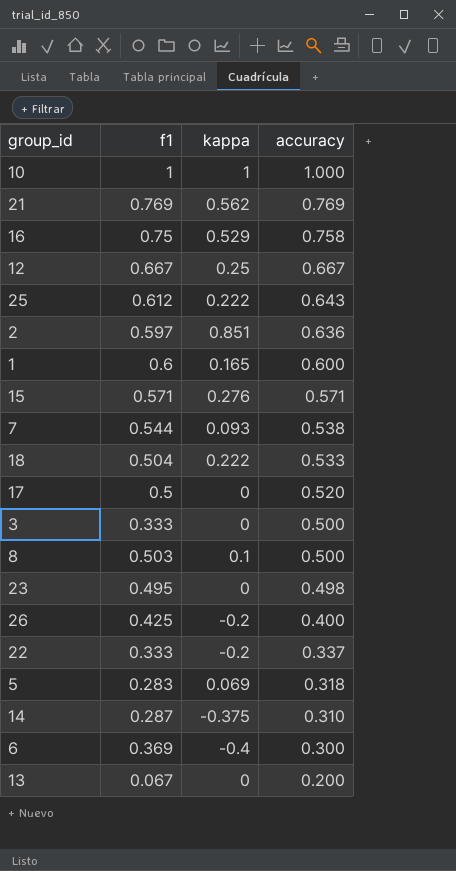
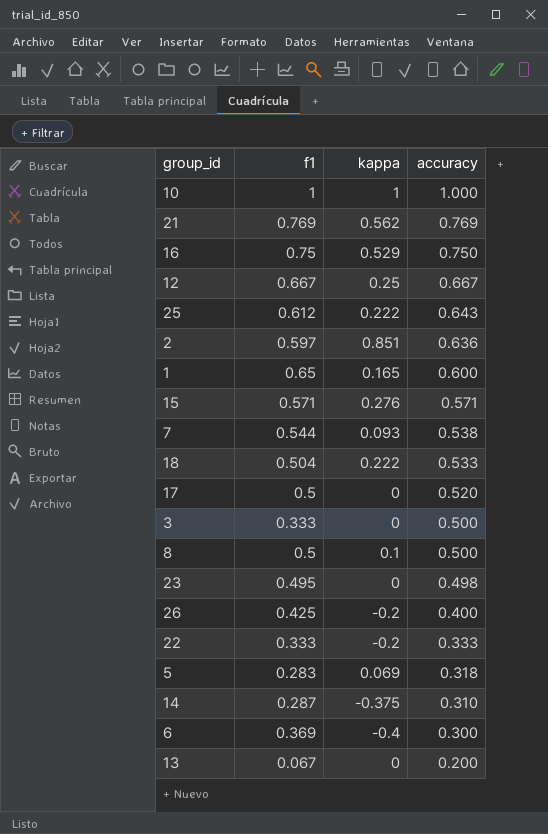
16 | accuracy: 0.758 -> 0.750
1 | f1: 0.6 -> 0.65
8 | f1: 0.503 -> 0.5
22 | accuracy: 0.337 -> 0.333

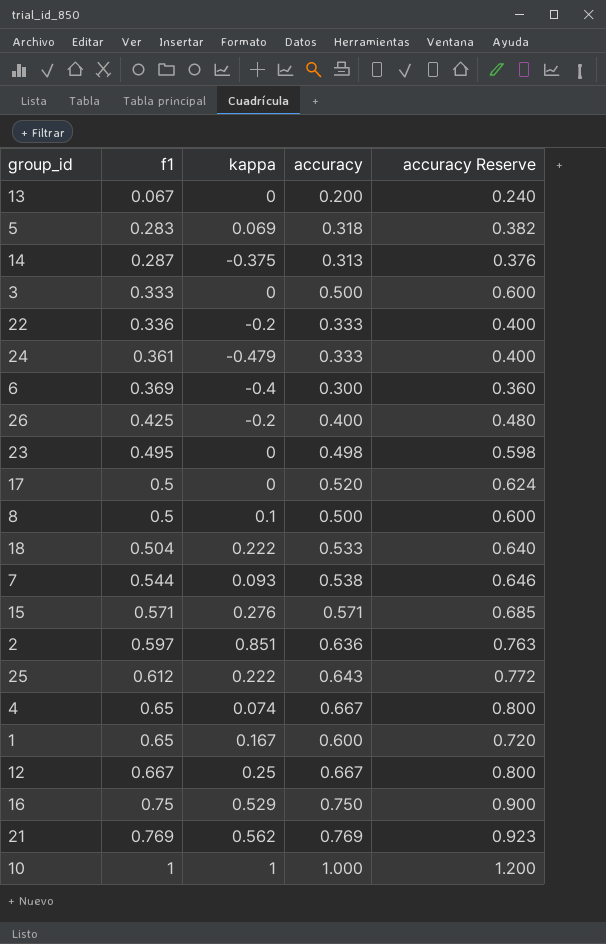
row order: accuracy descending -> f1 ascending
column accuracy Reserve | formula: none -> [accuracy] * 1.2
14 | accuracy: 0.310 -> 0.313
22 | f1: 0.333 -> 0.336
row 24: none -> 0.361 | -0.479 | 0.333 | 0.400
row 4: none -> 0.65 | 0.074 | 0.667 | 0.800
1 | kappa: 0.165 -> 0.167

